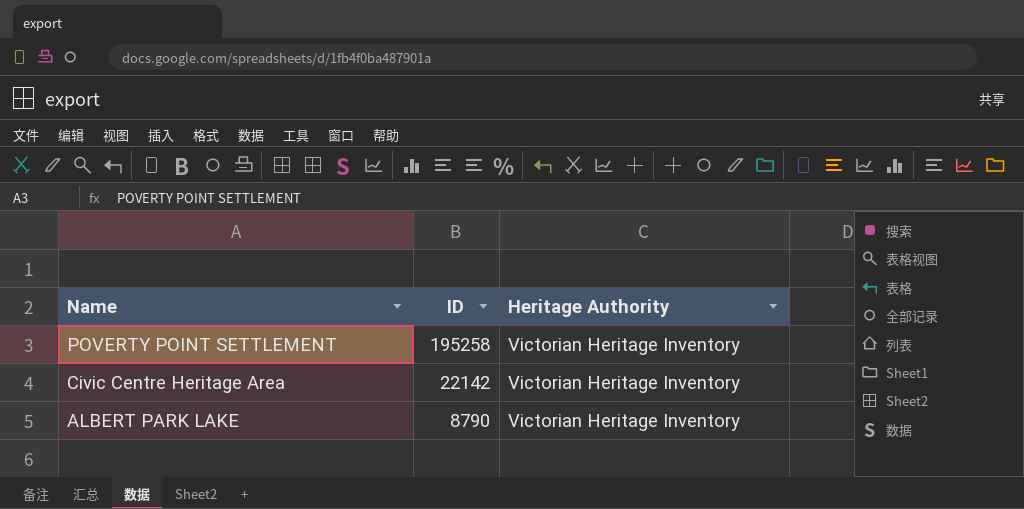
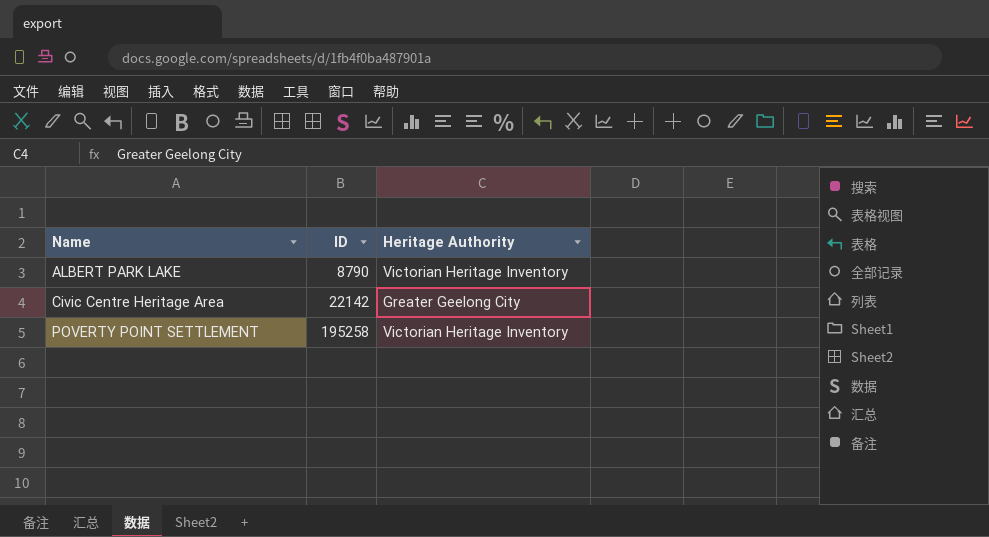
row order: Name descending -> Name ascending
Civic Centre Heritage Area | Heritage Authority: Victorian Heritage Inventory -> Greater Geelong City

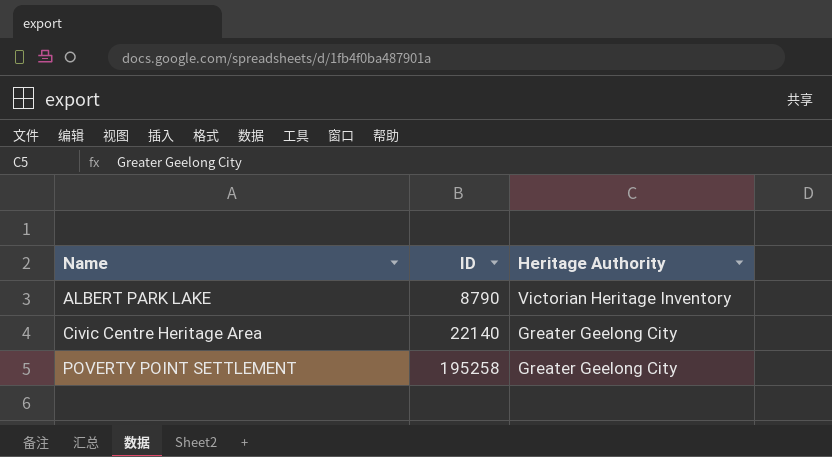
Civic Centre Heritage Area | ID: 22142 -> 22140
POVERTY POINT SETTLEMENT | Heritage Authority: Victorian Heritage Inventory -> Greater Geelong City

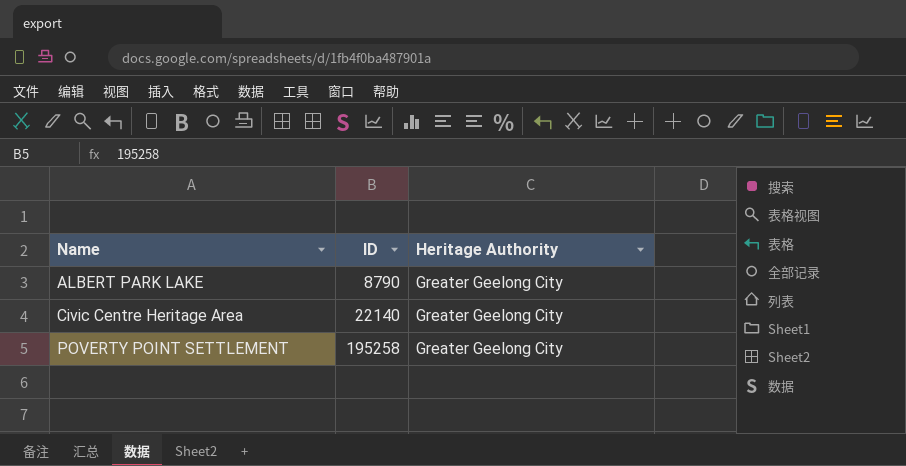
ALBERT PARK LAKE | Heritage Authority: Victorian Heritage Inventory -> Greater Geelong City

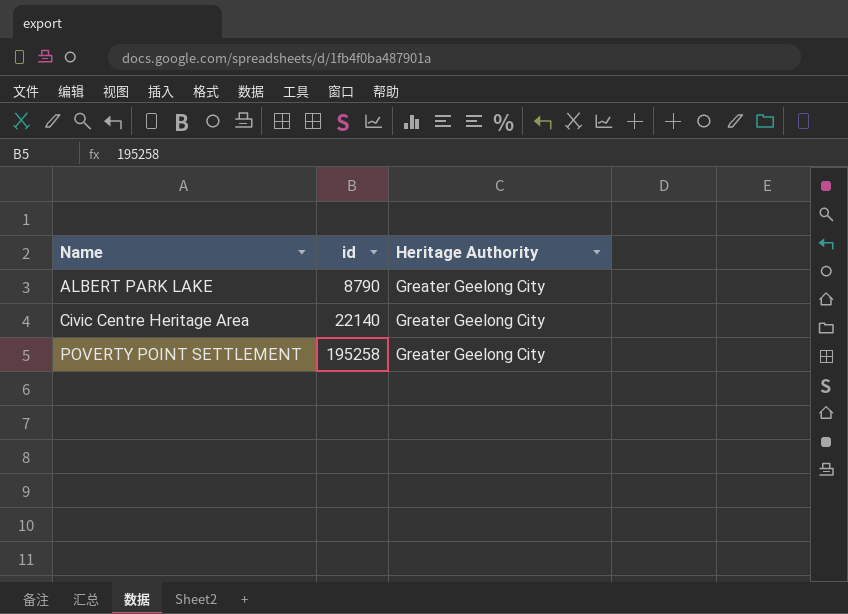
column name: ID -> id

